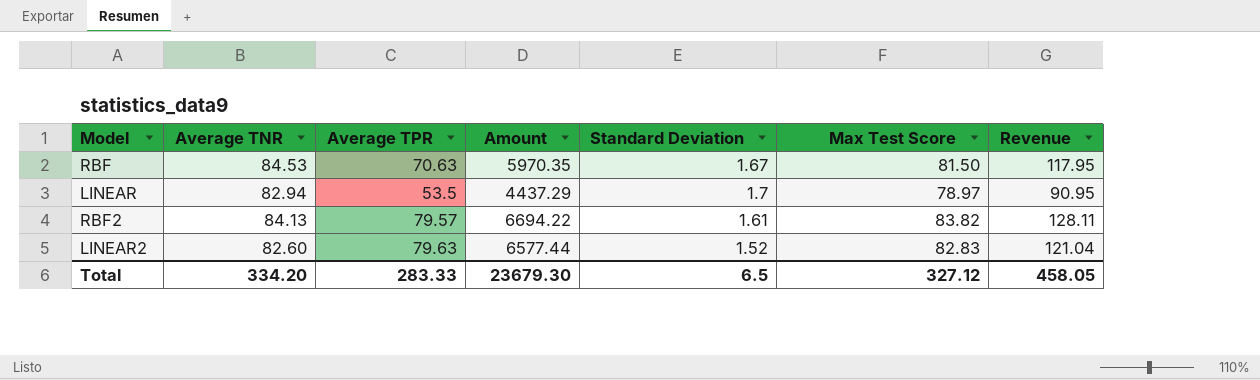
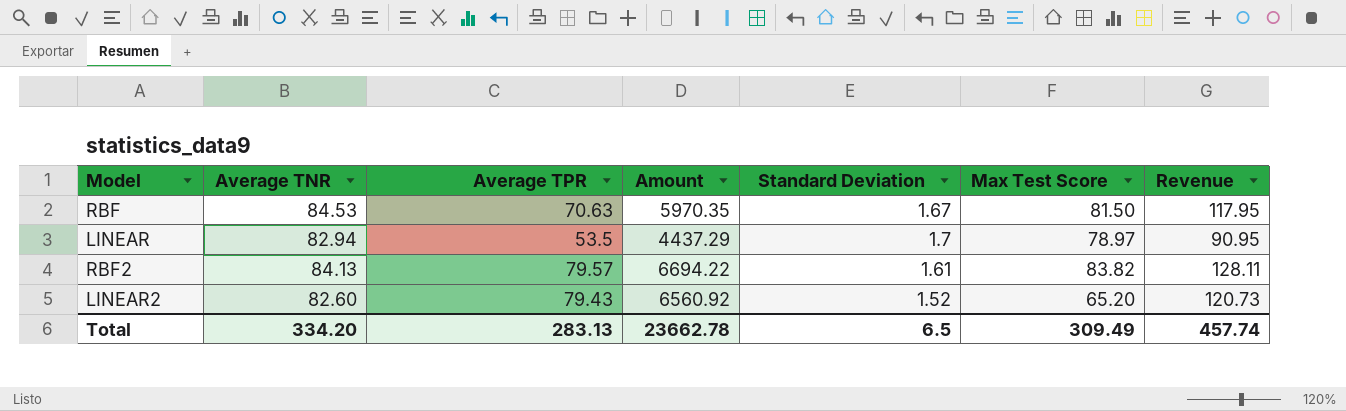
LINEAR2 | Average TPR: 79.63 -> 79.43
LINEAR2 | Amount: 6577.44 -> 6560.92
LINEAR2 | Max Test Score: 82.83 -> 65.20
LINEAR2 | Revenue: 121.04 -> 120.73
Total | Average TPR: 283.33 -> 283.13
Total | Amount: 23679.30 -> 23662.78
Total | Max Test Score: 327.12 -> 309.49
Total | Revenue: 458.05 -> 457.74

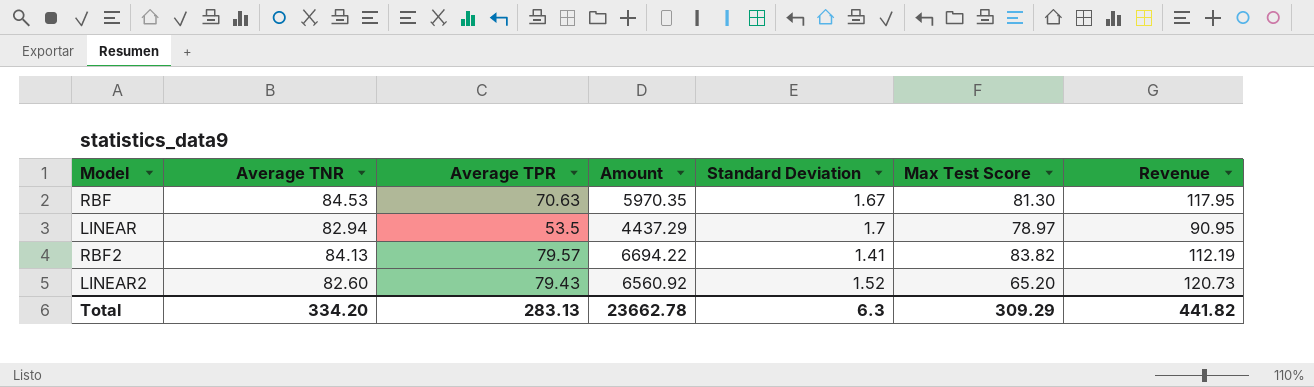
RBF | Max Test Score: 81.50 -> 81.30
RBF2 | Standard Deviation: 1.61 -> 1.41
RBF2 | Revenue: 128.11 -> 112.19
Total | Standard Deviation: 6.5 -> 6.3
Total | Max Test Score: 309.49 -> 309.29
Total | Revenue: 457.74 -> 441.82

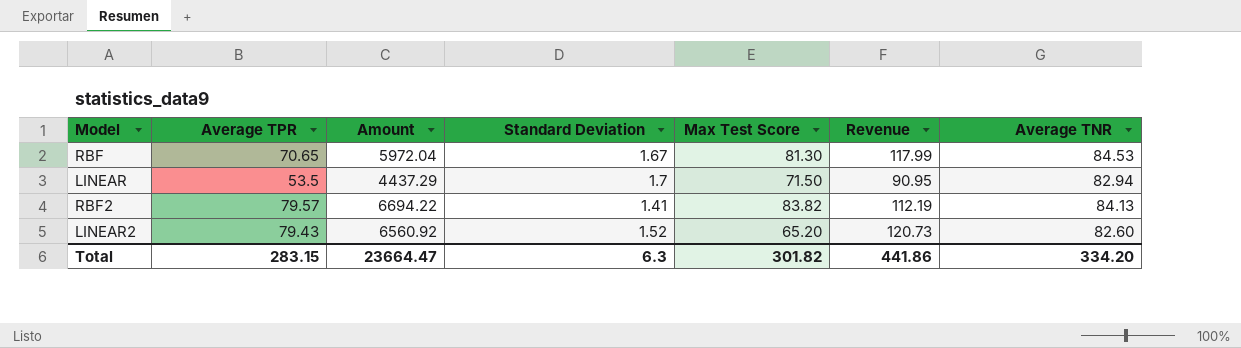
column Average TNR | position: 2 -> 7
RBF | Average TPR: 70.63 -> 70.65
RBF | Amount: 5970.35 -> 5972.04
RBF | Revenue: 117.95 -> 117.99
LINEAR | Max Test Score: 78.97 -> 71.50
Total | Average TPR: 283.13 -> 283.15
Total | Amount: 23662.78 -> 23664.47
Total | Max Test Score: 309.29 -> 301.82
Total | Revenue: 441.82 -> 441.86

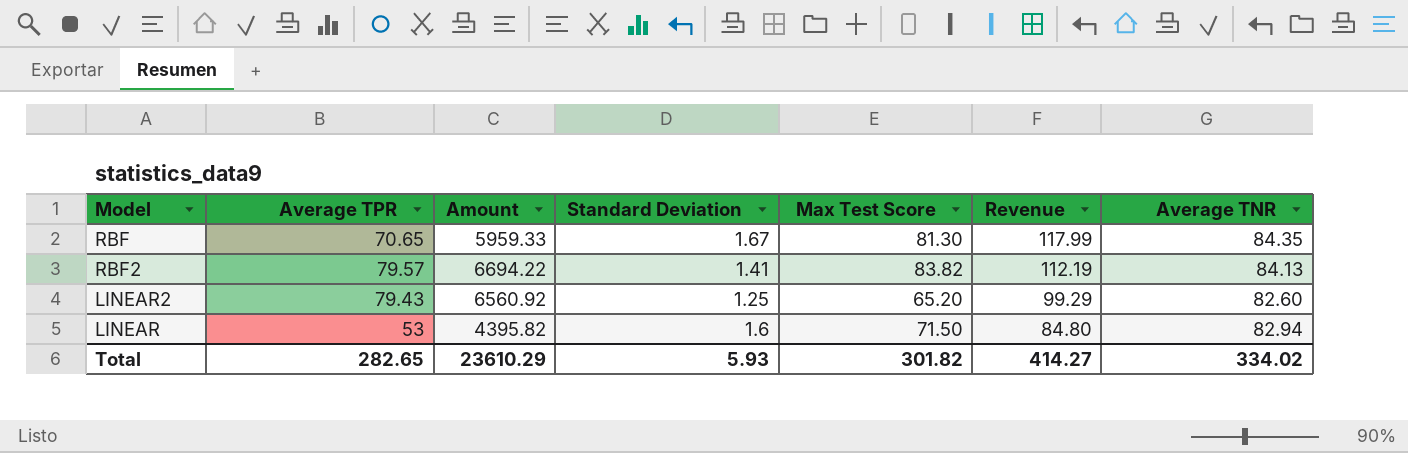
row order: none -> Revenue descending
RBF | Amount: 5972.04 -> 5959.33
RBF | Average TNR: 84.53 -> 84.35
LINEAR2 | Standard Deviation: 1.52 -> 1.25
LINEAR2 | Revenue: 120.73 -> 99.29
LINEAR | Average TPR: 53.5 -> 53
LINEAR | Amount: 4437.29 -> 4395.82
LINEAR | Standard Deviation: 1.7 -> 1.6
LINEAR | Revenue: 90.95 -> 84.80
Total | Average TPR: 283.15 -> 282.65
Total | Amount: 23664.47 -> 23610.29
Total | Standard Deviation: 6.3 -> 5.93
Total | Revenue: 441.86 -> 414.27
Total | Average TNR: 334.20 -> 334.02

